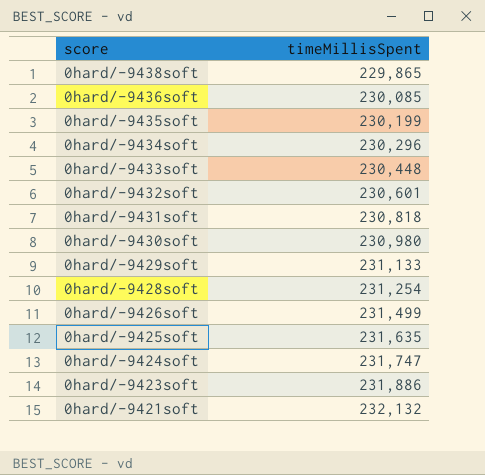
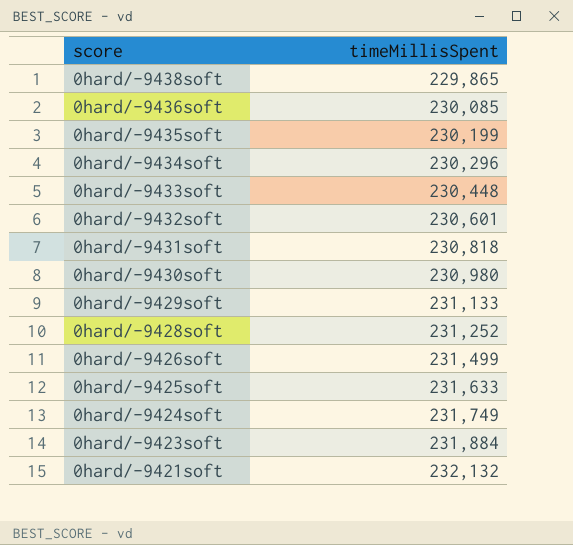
0hard/-9428soft | timeMillisSpent: 231,254 -> 231,252
0hard/-9425soft | timeMillisSpent: 231,635 -> 231,633
0hard/-9424soft | timeMillisSpent: 231,747 -> 231,749
0hard/-9423soft | timeMillisSpent: 231,886 -> 231,884

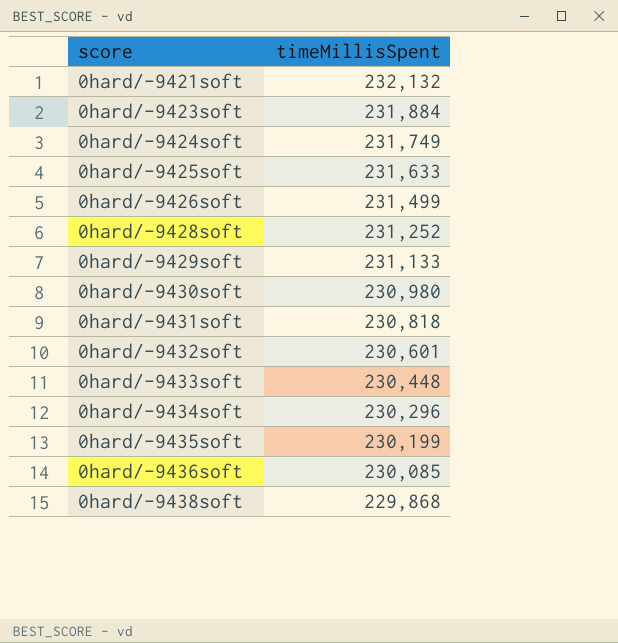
row order: score descending -> score ascending
0hard/-9438soft | timeMillisSpent: 229,865 -> 229,868

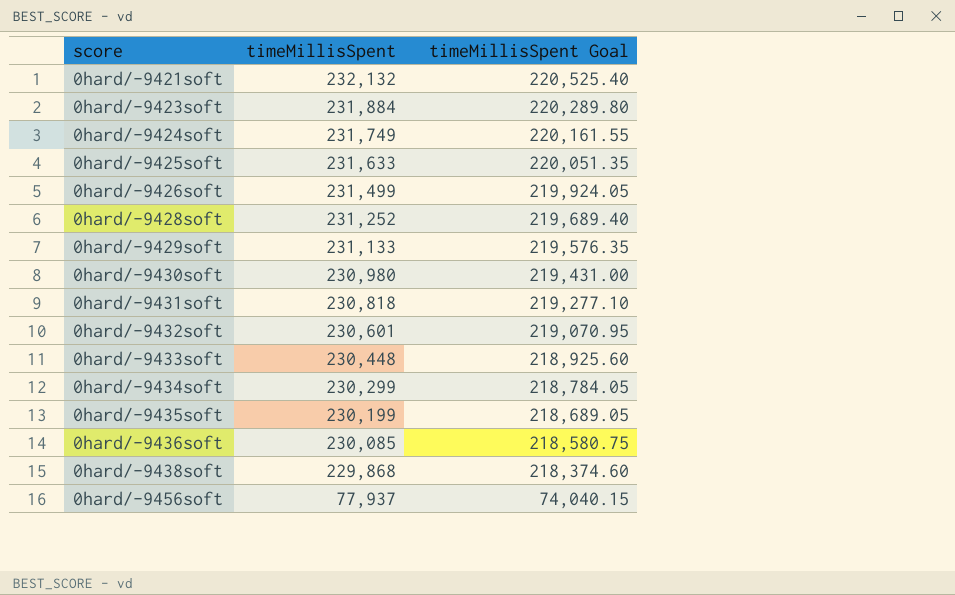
column timeMillisSpent Goal | formula: none -> [timeMillisSpent] * 0.95
0hard/-9434soft | timeMillisSpent: 230,296 -> 230,299
row 0hard/-9456soft: none -> 77,937 | 74,040.15

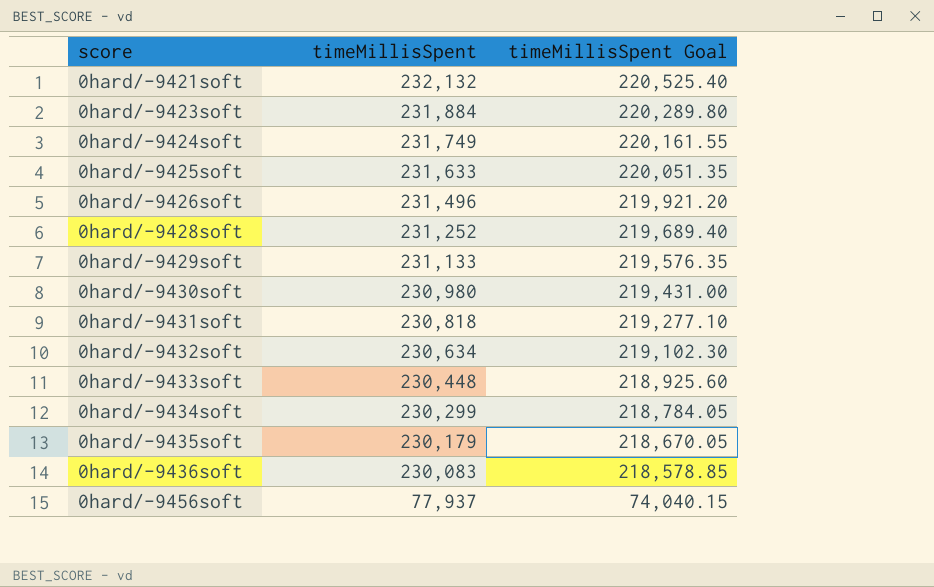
row 0hard/-9438soft: 229,868 | 218,374.60 -> none
0hard/-9426soft | timeMillisSpent: 231,499 -> 231,496
0hard/-9426soft | timeMillisSpent Goal: 219,924.05 -> 219,921.20
0hard/-9432soft | timeMillisSpent: 230,601 -> 230,634
0hard/-9432soft | timeMillisSpent Goal: 219,070.95 -> 219,102.30
0hard/-9435soft | timeMillisSpent: 230,199 -> 230,179
0hard/-9435soft | timeMillisSpent Goal: 218,689.05 -> 218,670.05
0hard/-9436soft | timeMillisSpent: 230,085 -> 230,083
0hard/-9436soft | timeMillisSpent Goal: 218,580.75 -> 218,578.85

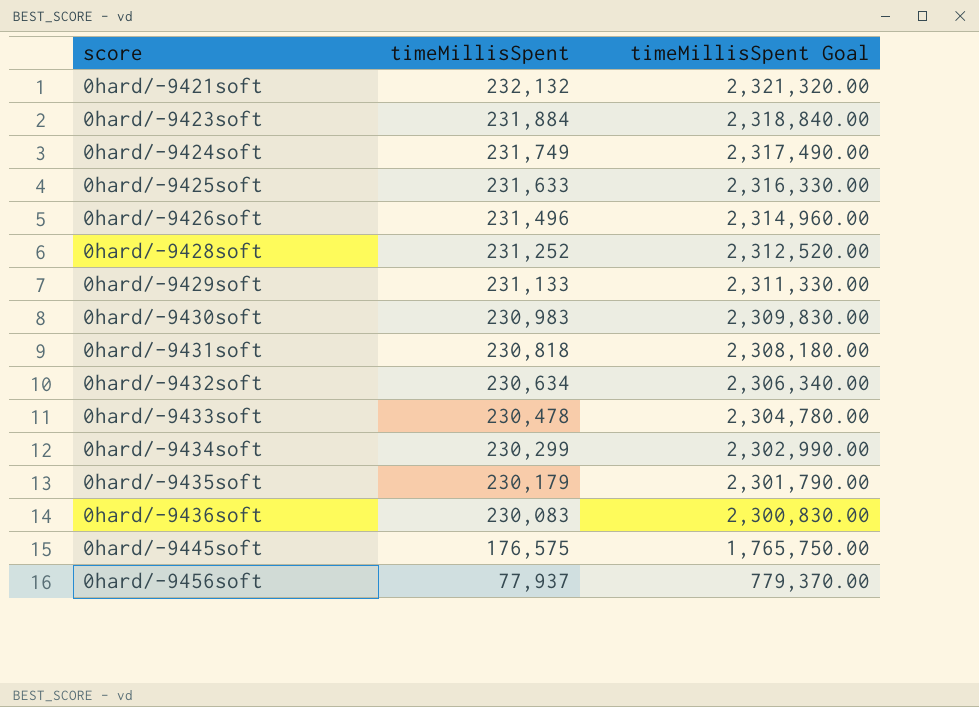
column timeMillisSpent Goal | formula: [timeMillisSpent] * 0.95 -> [timeMillisSpent] * 10
0hard/-9430soft | timeMillisSpent: 230,980 -> 230,983
0hard/-9433soft | timeMillisSpent: 230,448 -> 230,478
row 0hard/-9445soft: none -> 176,575 | 1,765,750.00

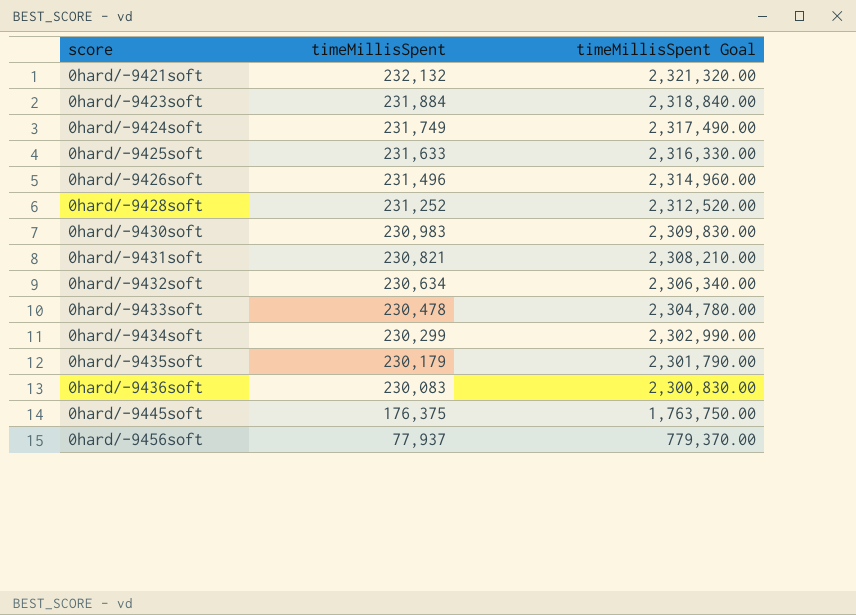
row 0hard/-9429soft: 231,133 | 2,311,330.00 -> none
0hard/-9431soft | timeMillisSpent: 230,818 -> 230,821
0hard/-9431soft | timeMillisSpent Goal: 2,308,180.00 -> 2,308,210.00
0hard/-9445soft | timeMillisSpent: 176,575 -> 176,375
0hard/-9445soft | timeMillisSpent Goal: 1,765,750.00 -> 1,763,750.00

